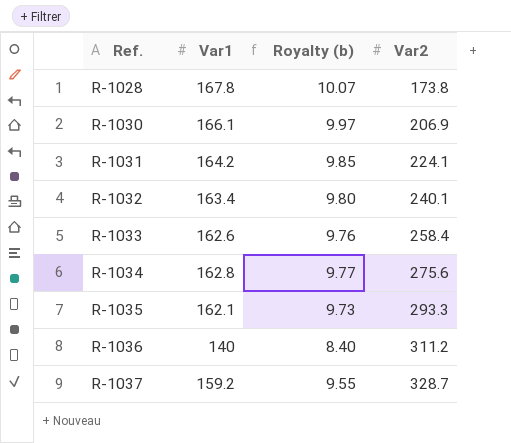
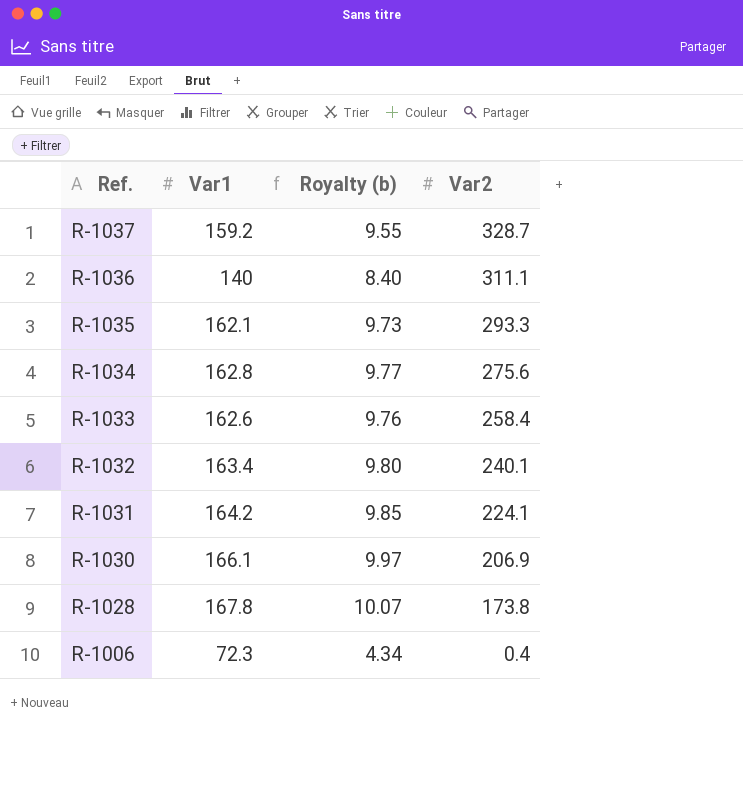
row order: Ref. ascending -> Ref. descending
R-1036 | Var2: 311.2 -> 311.1
row R-1006: none -> 72.3 | 4.34 | 0.4

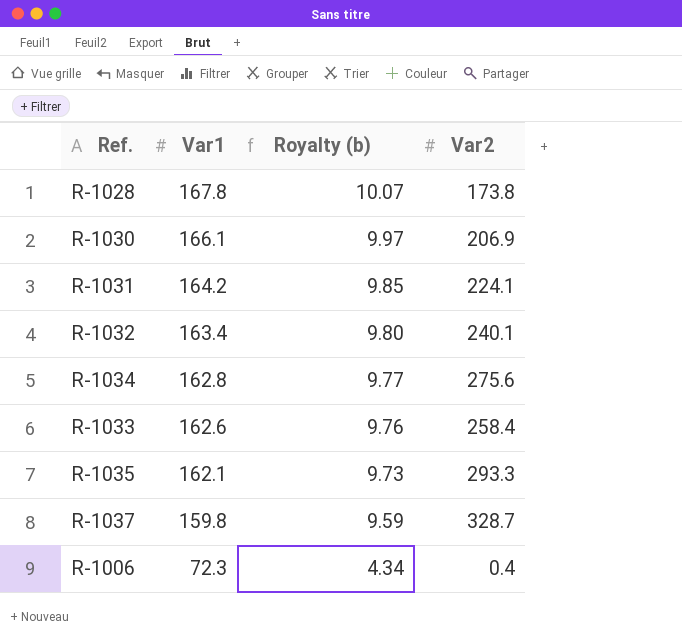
row order: Ref. descending -> Var1 descending
row R-1036: 140 | 8.40 | 311.1 -> none
R-1037 | Var1: 159.2 -> 159.8
R-1037 | Royalty (b): 9.55 -> 9.59

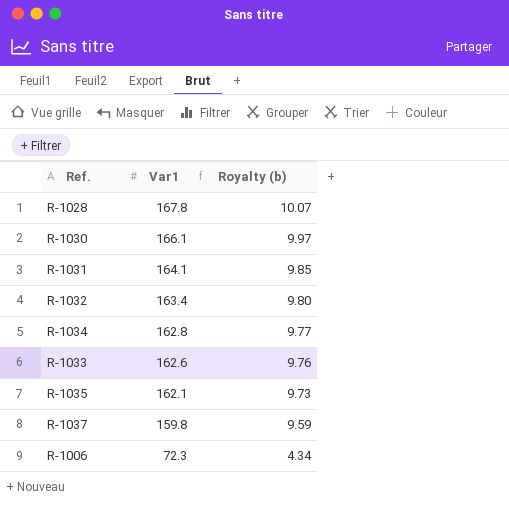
column Var2 | position: 4 -> none
R-1031 | Var1: 164.2 -> 164.1

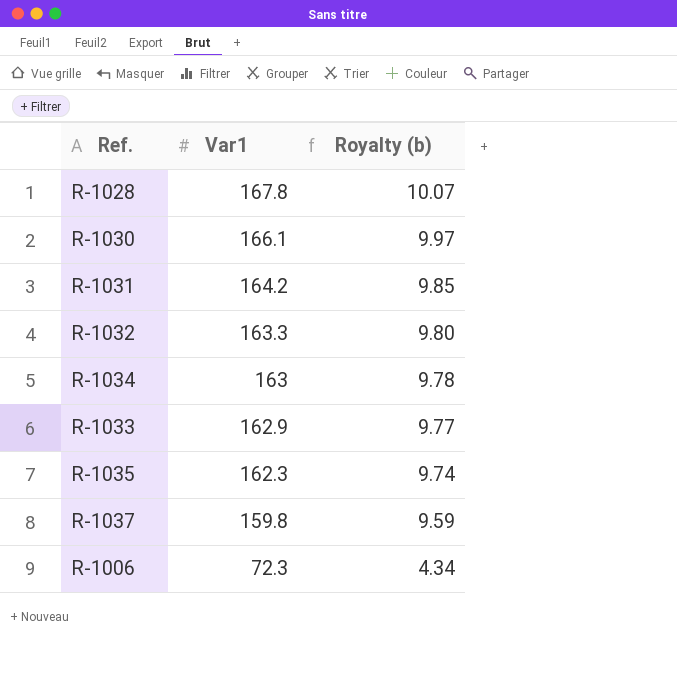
R-1031 | Var1: 164.1 -> 164.2
R-1032 | Var1: 163.4 -> 163.3
R-1034 | Var1: 162.8 -> 163
R-1034 | Royalty (b): 9.77 -> 9.78
R-1033 | Var1: 162.6 -> 162.9
R-1033 | Royalty (b): 9.76 -> 9.77
R-1035 | Var1: 162.1 -> 162.3
R-1035 | Royalty (b): 9.73 -> 9.74

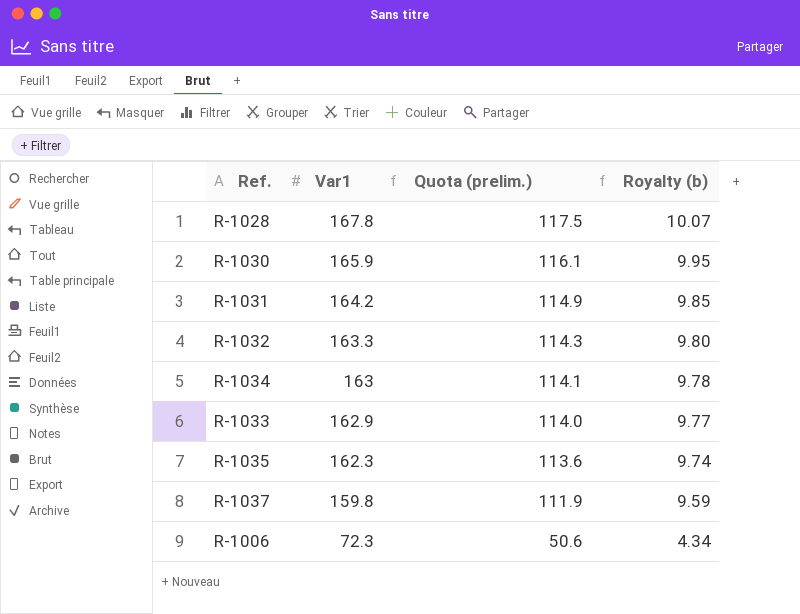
column Quota (prelim.) | formula: none -> [Var1] * 0.7
R-1030 | Var1: 166.1 -> 165.9
R-1030 | Royalty (b): 9.97 -> 9.95

